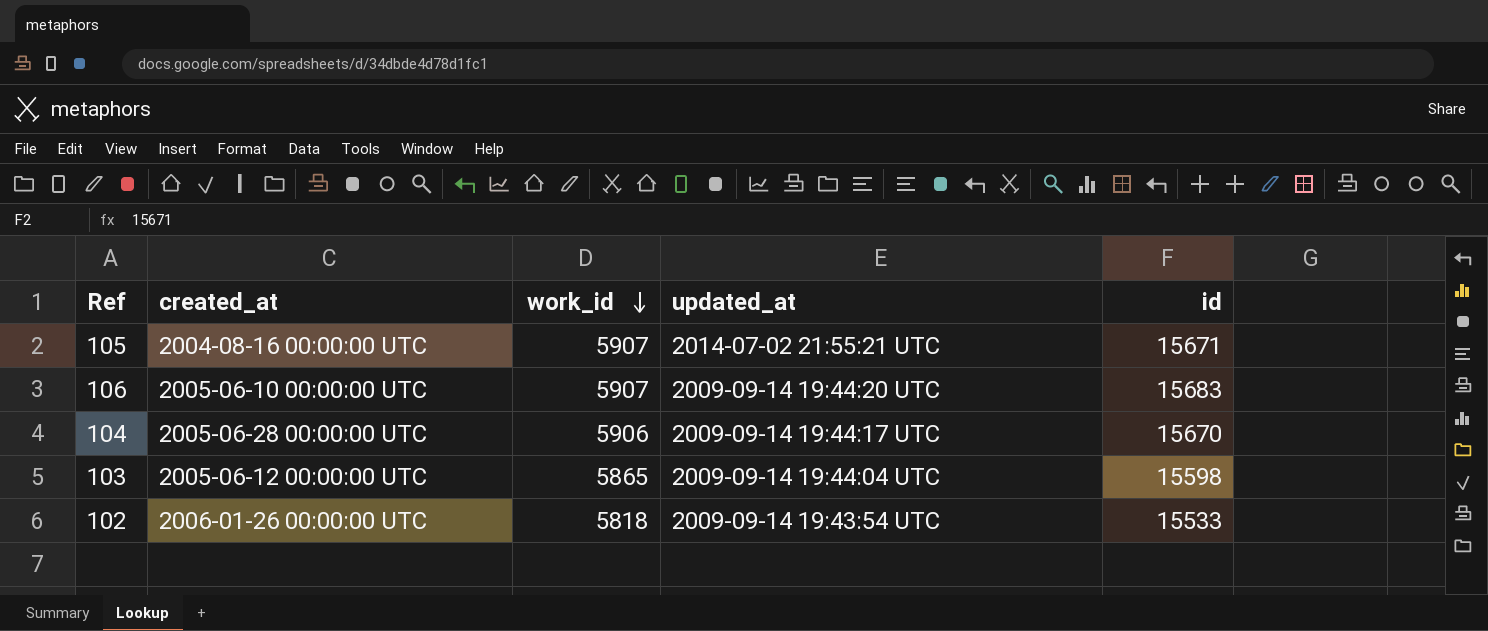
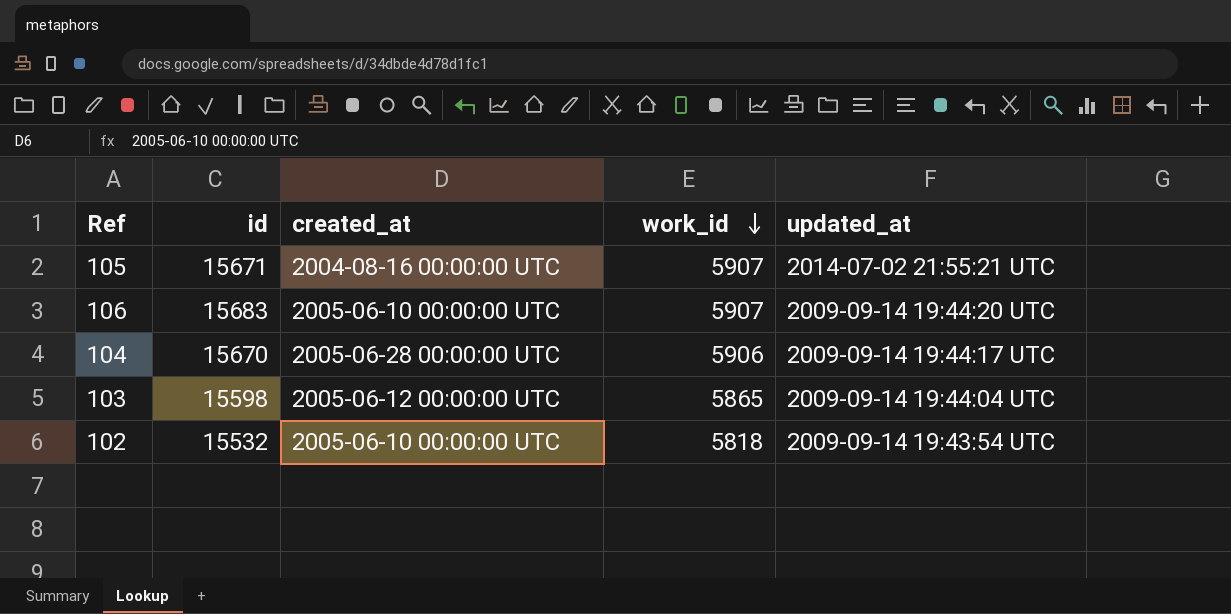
column id | position: 5 -> 2
102 | id: 15533 -> 15532
102 | created_at: 2006-01-26 00:00:00 UTC -> 2005-06-10 00:00:00 UTC

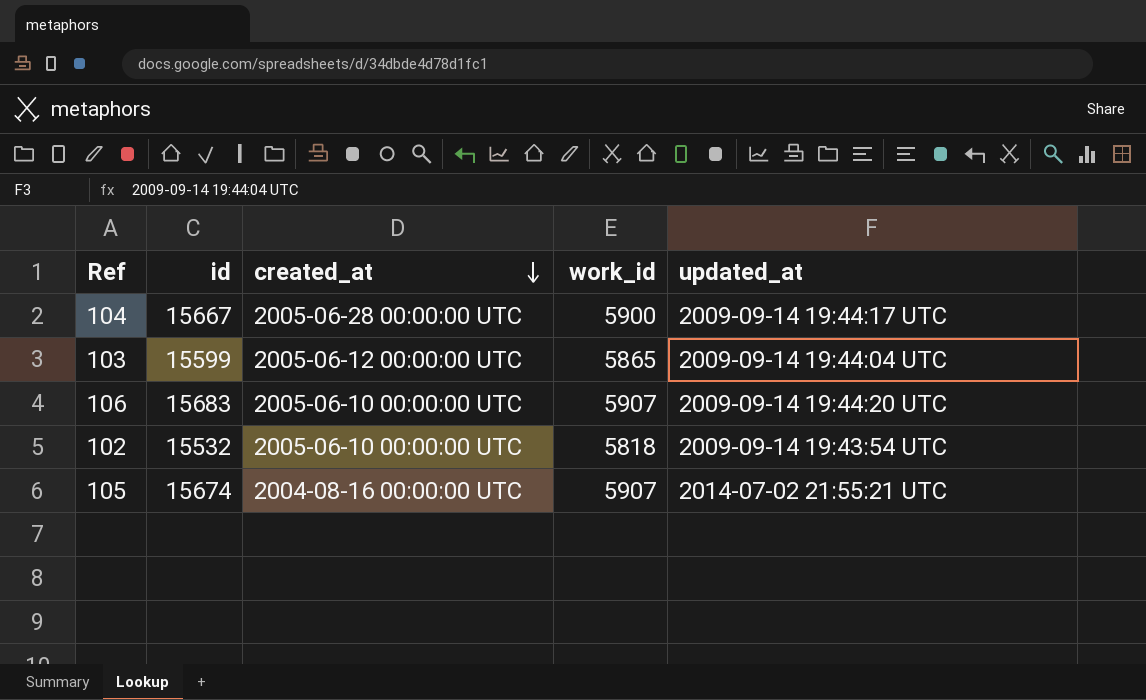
row order: work_id descending -> created_at descending
104 | id: 15670 -> 15667
104 | work_id: 5906 -> 5900
103 | id: 15598 -> 15599
105 | id: 15671 -> 15674

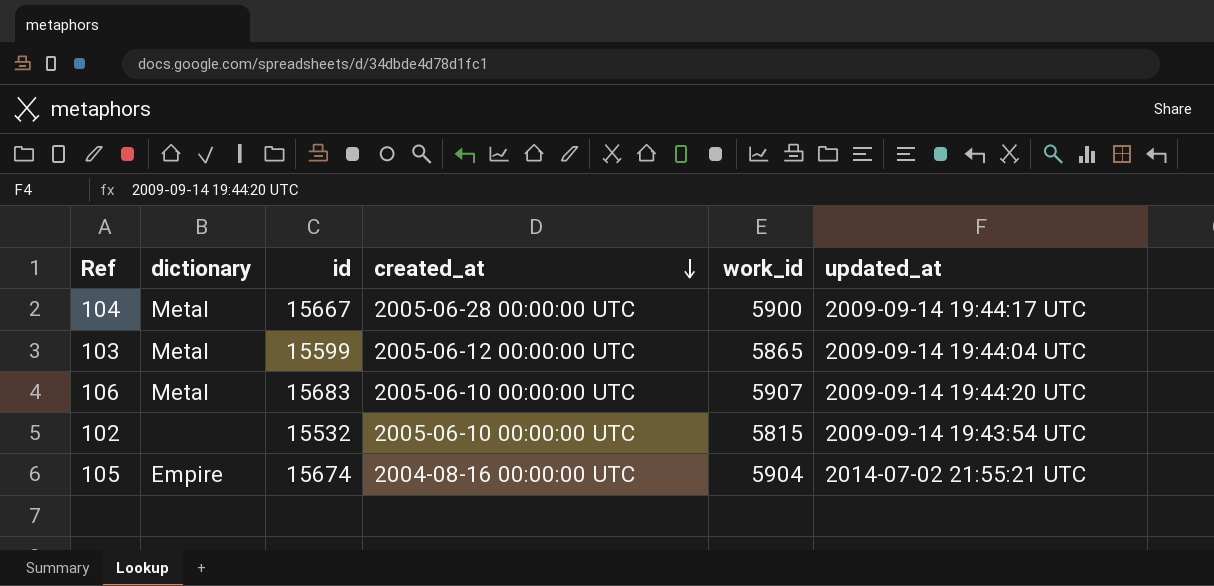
column dictionary | position: none -> 2
102 | work_id: 5818 -> 5815
105 | work_id: 5907 -> 5904

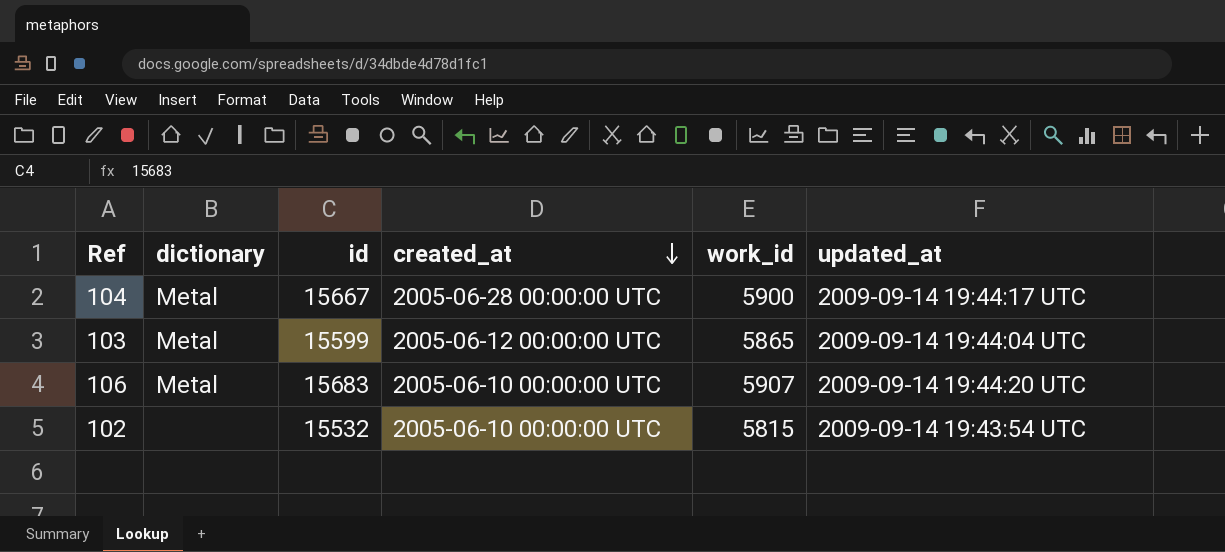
row 105: Empire | 15674 | 2004-08-16 00:00:00 UTC | 5904 | 2014-07-02 21:55:21 UTC -> none

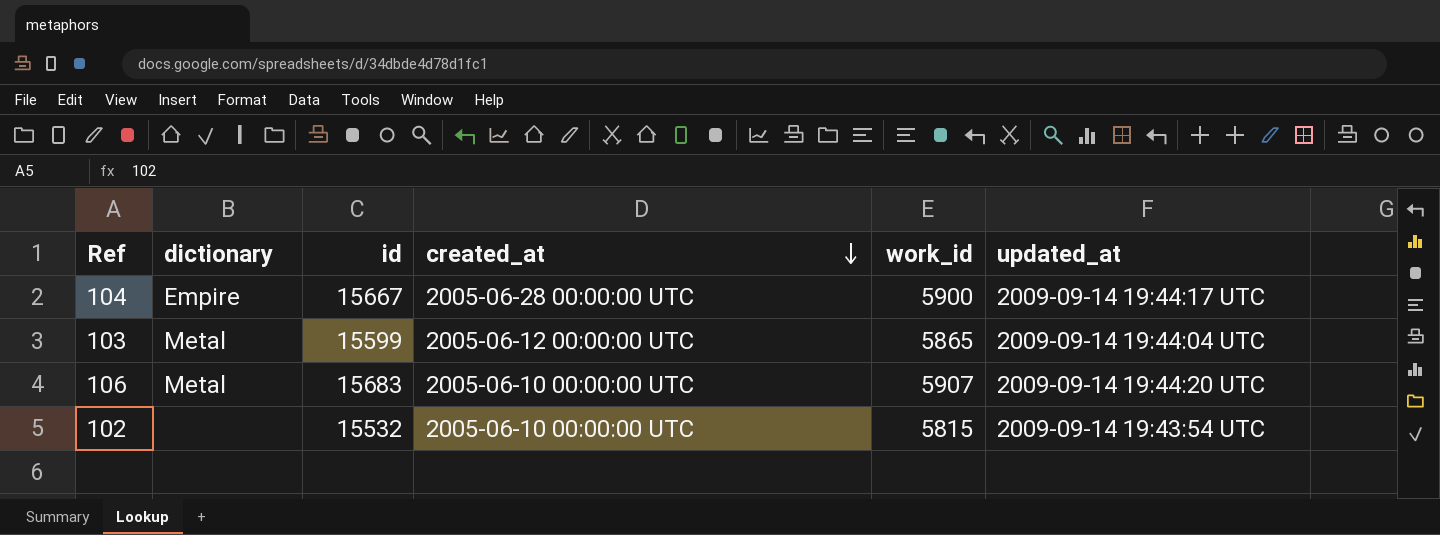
104 | dictionary: Metal -> Empire

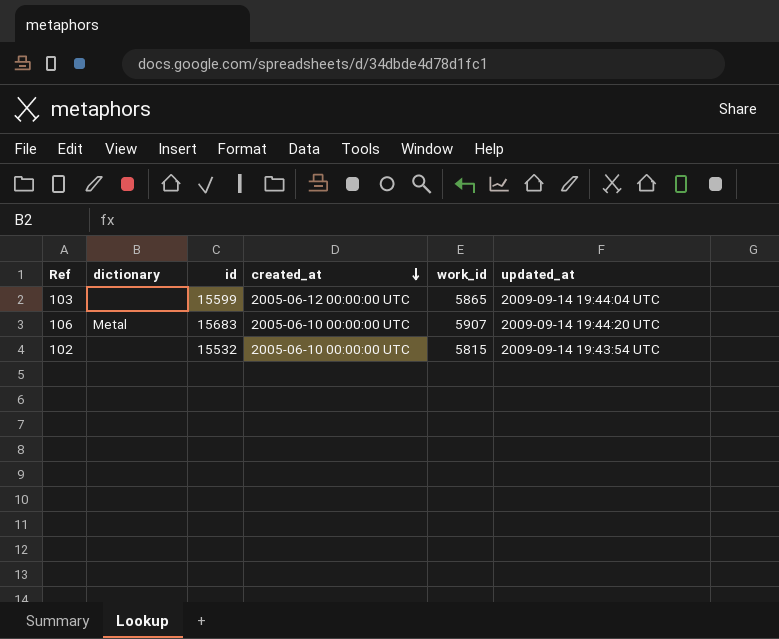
row 104: Empire | 15667 | 2005-06-28 00:00:00 UTC | 5900 | 2009-09-14 19:44:17 UTC -> none
103 | dictionary: Metal -> none

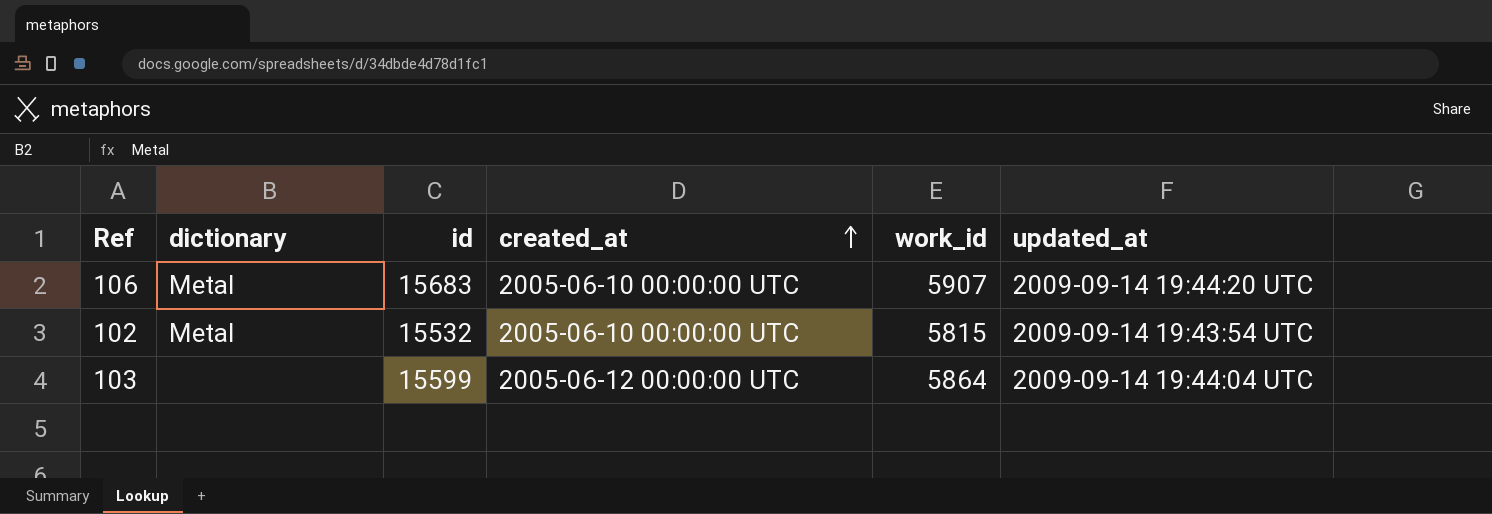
row order: created_at descending -> created_at ascending
102 | dictionary: none -> Metal
103 | work_id: 5865 -> 5864

